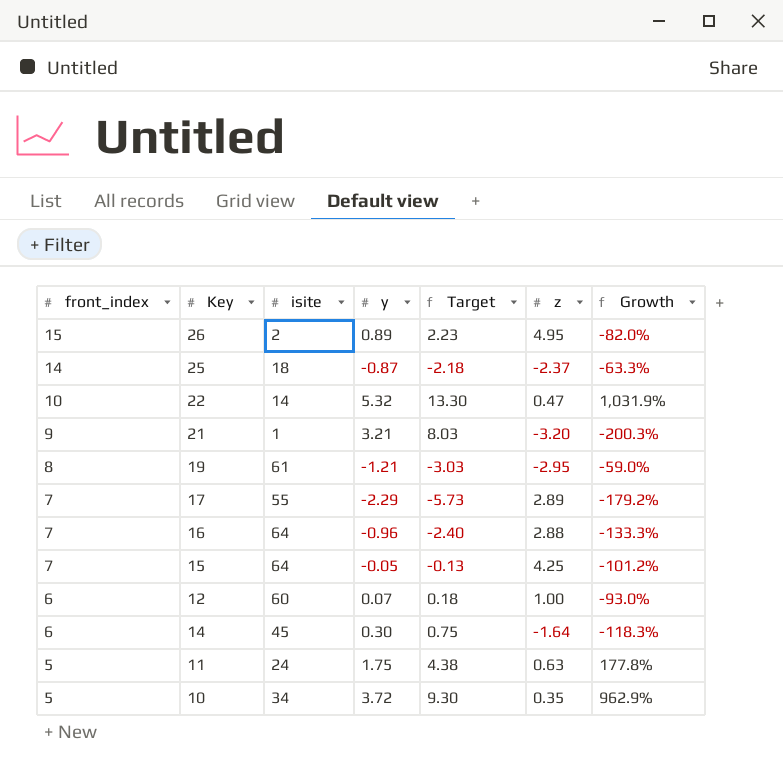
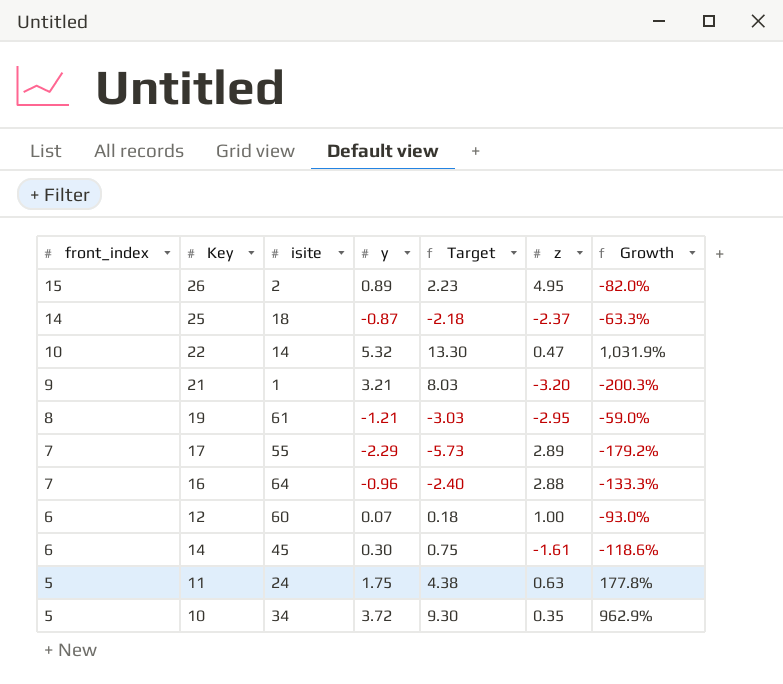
row 15: 7 | 64 | -0.05 | -0.13 | 4.25 | -101.2% -> none
14 | z: -1.64 -> -1.61
14 | Growth: -118.3% -> -118.6%

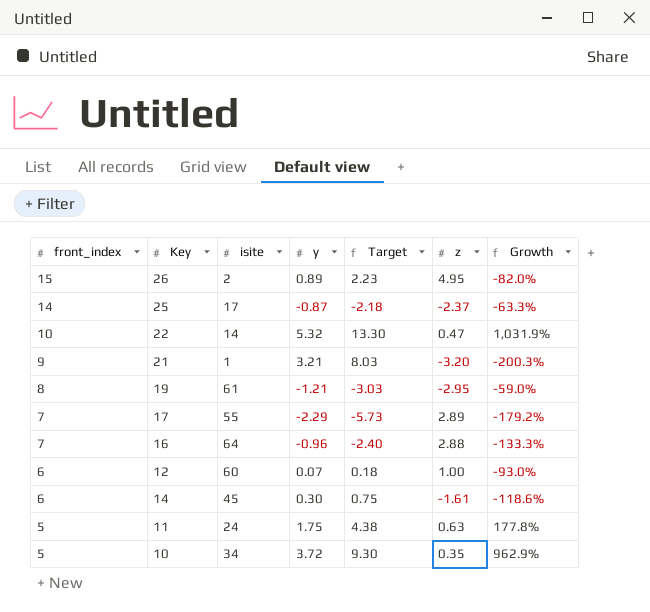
25 | isite: 18 -> 17

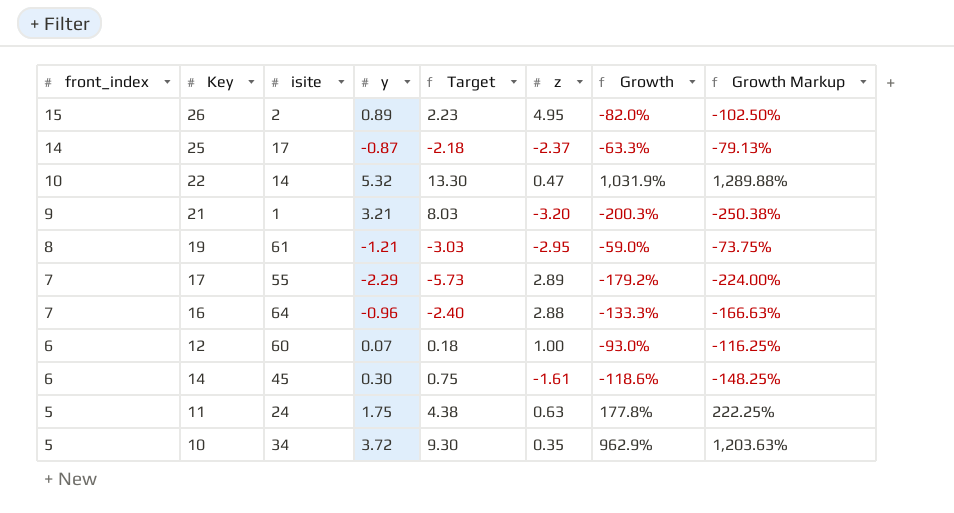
column Growth Markup | formula: none -> [Growth] * 1.25

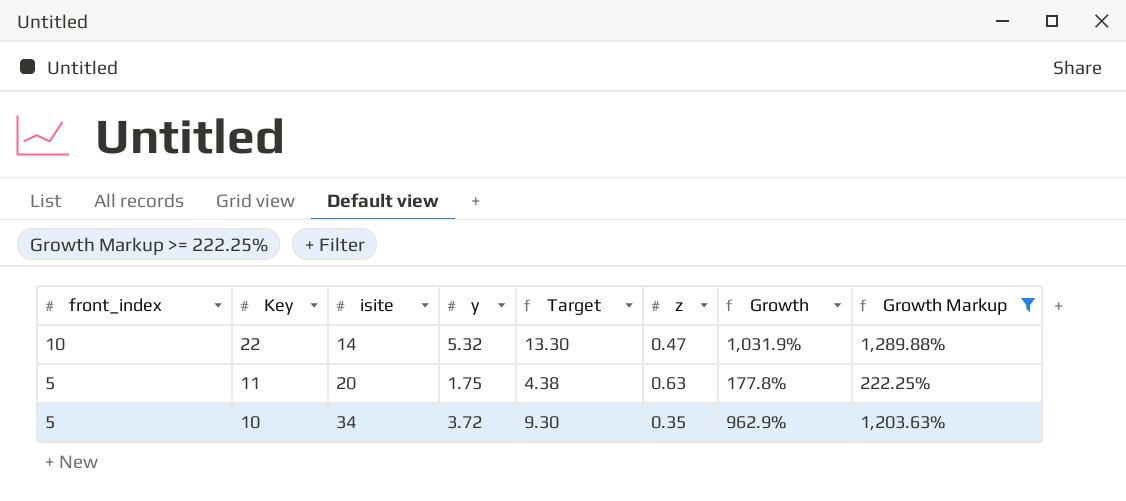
filter: none -> Growth Markup >= 222.25%
11 | isite: 24 -> 20

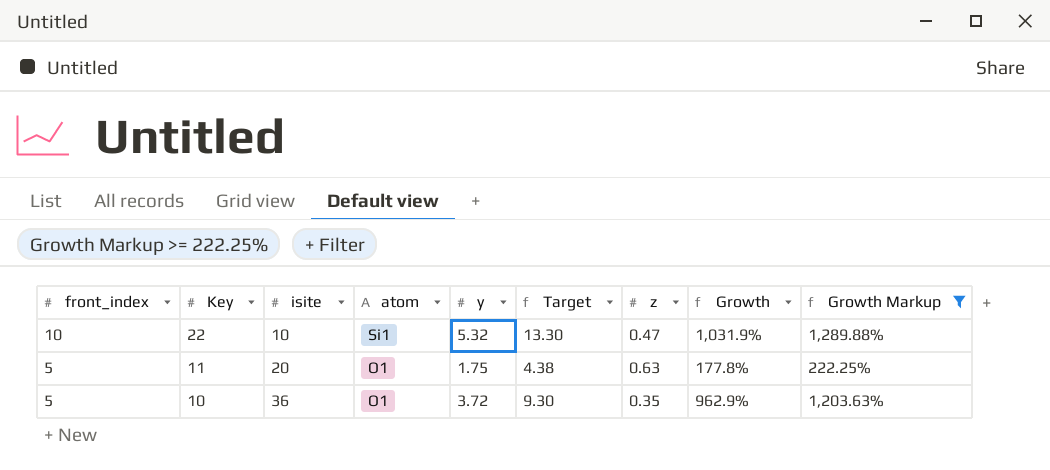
column atom | position: none -> 4
22 | isite: 14 -> 10
10 | isite: 34 -> 36

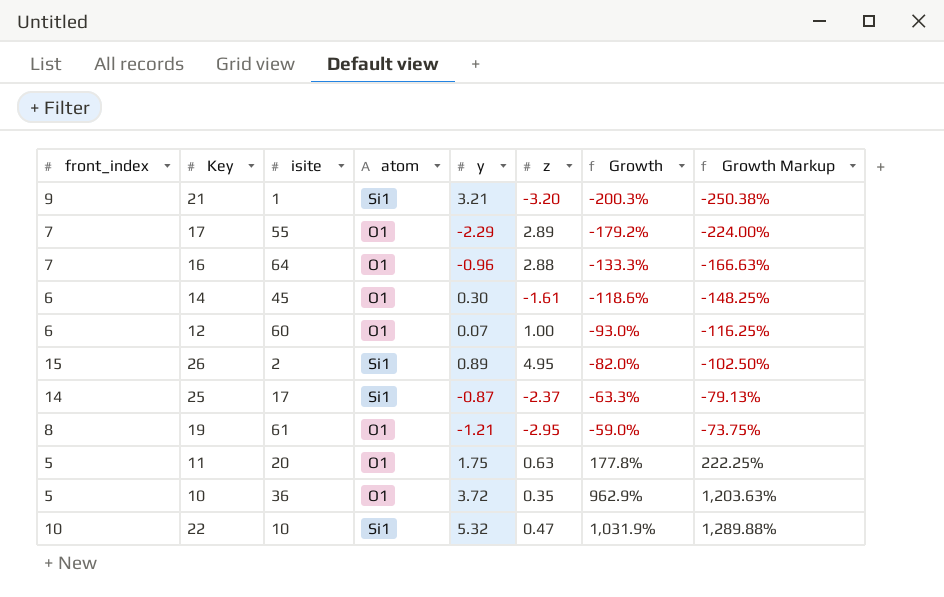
filter: Growth Markup >= 222.25% -> none
row order: front_index descending -> Growth ascending
column Target | formula: [y] * 2.5 -> none

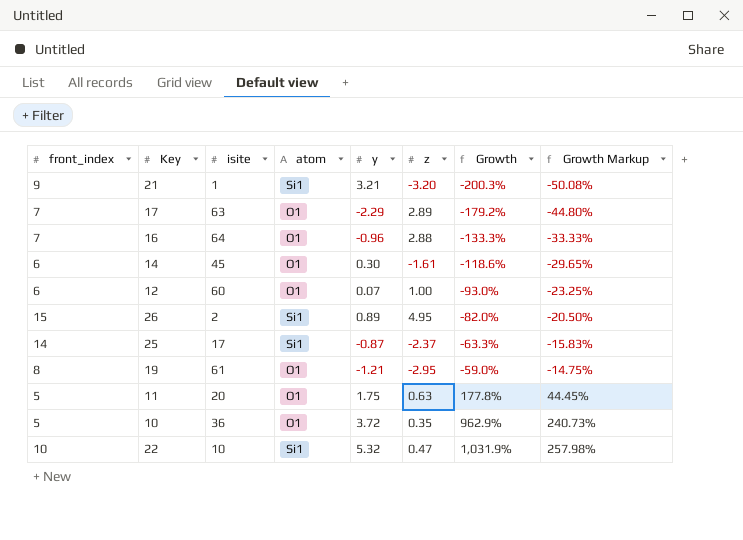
column Growth Markup | formula: [Growth] * 1.25 -> [Growth] * 0.25
17 | isite: 55 -> 63

